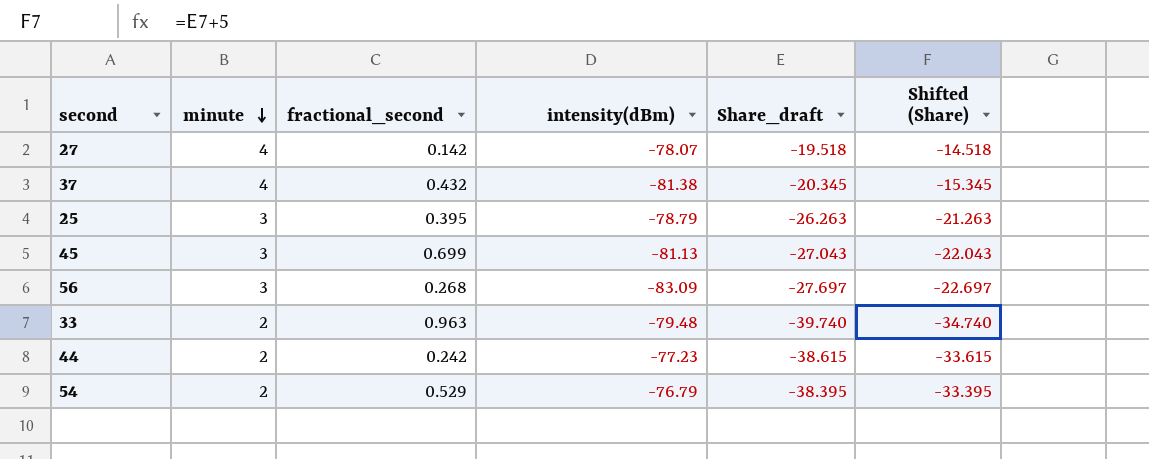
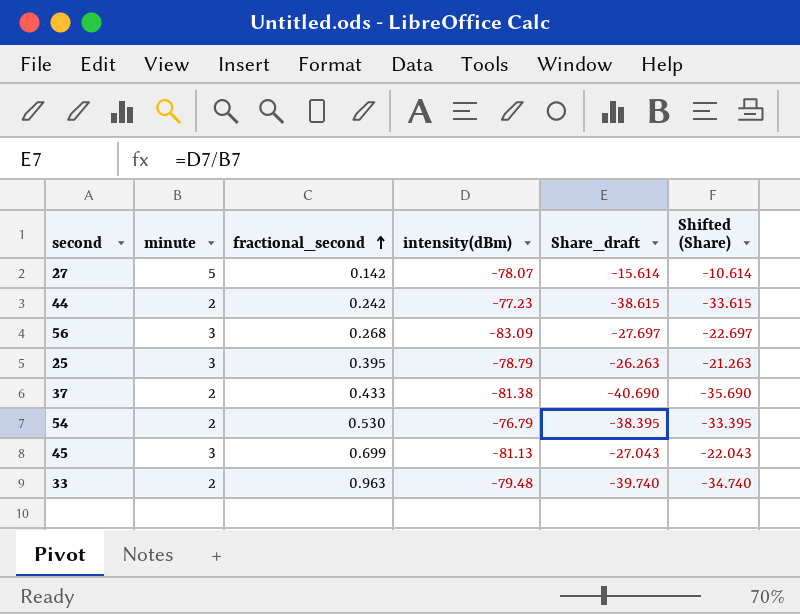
row order: minute descending -> fractional_second ascending
27 | minute: 4 -> 5
27 | Share_draft: -19.518 -> -15.614
27 | Shifted (Share): -14.518 -> -10.614
37 | minute: 4 -> 2
37 | fractional_second: 0.432 -> 0.433
37 | Share_draft: -20.345 -> -40.690
37 | Shifted (Share): -15.345 -> -35.690
54 | fractional_second: 0.529 -> 0.530

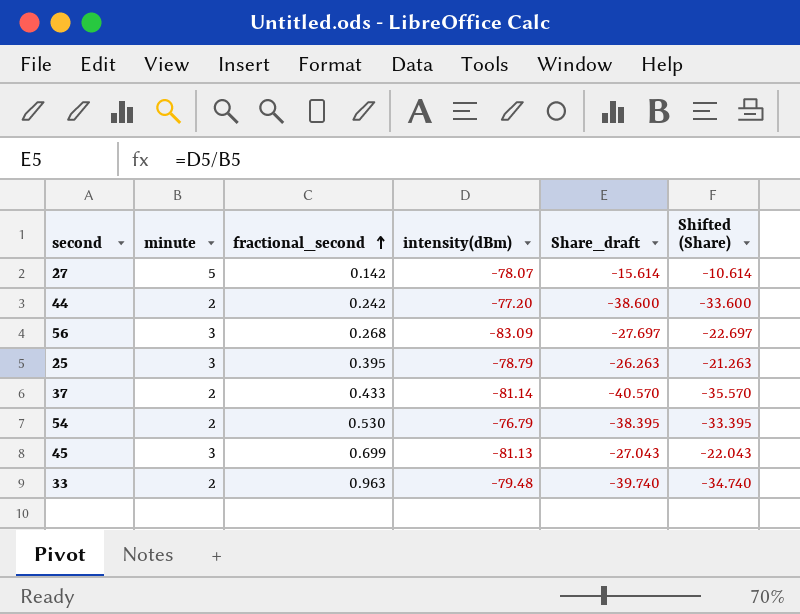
44 | intensity(dBm): -77.23 -> -77.20
44 | Share_draft: -38.615 -> -38.600
44 | Shifted (Share): -33.615 -> -33.600
37 | intensity(dBm): -81.38 -> -81.14
37 | Share_draft: -40.690 -> -40.570
37 | Shifted (Share): -35.690 -> -35.570

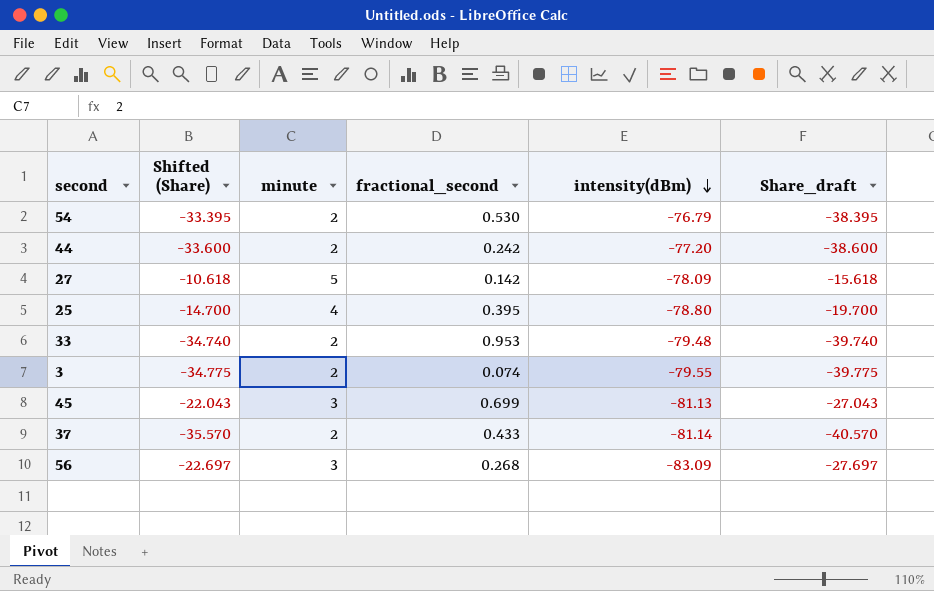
row order: fractional_second ascending -> intensity(dBm) descending
column Shifted (Share) | position: 6 -> 2
27 | Shifted (Share): -10.614 -> -10.618
27 | intensity(dBm): -78.07 -> -78.09
27 | Share_draft: -15.614 -> -15.618
25 | Shifted (Share): -21.263 -> -14.700
25 | minute: 3 -> 4
25 | intensity(dBm): -78.79 -> -78.80
25 | Share_draft: -26.263 -> -19.700
33 | fractional_second: 0.963 -> 0.953
row 3: none -> -34.775 | 2 | 0.074 | -79.55 | -39.775

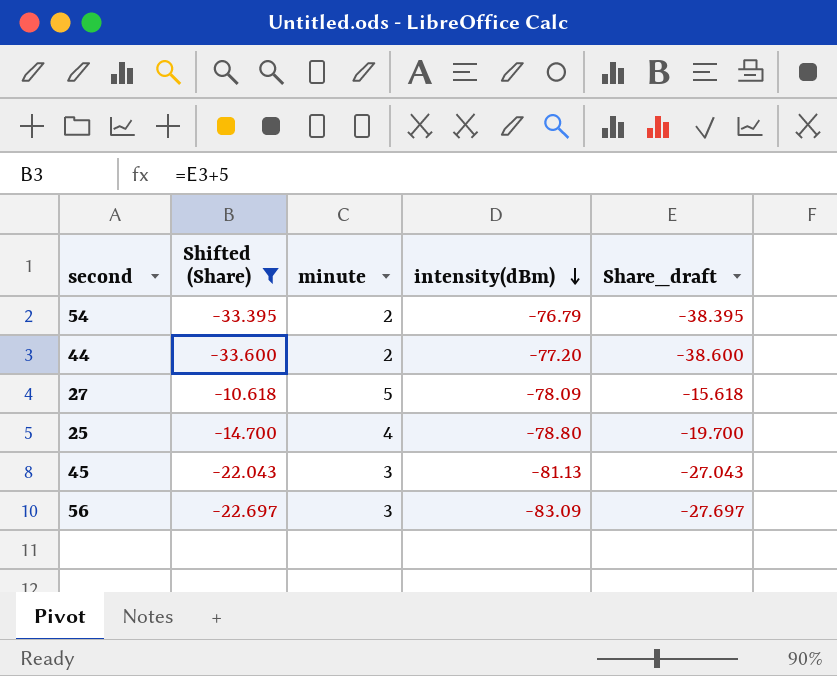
filter: none -> Shifted (Share) >= -33.600
column fractional_second | position: 4 -> none

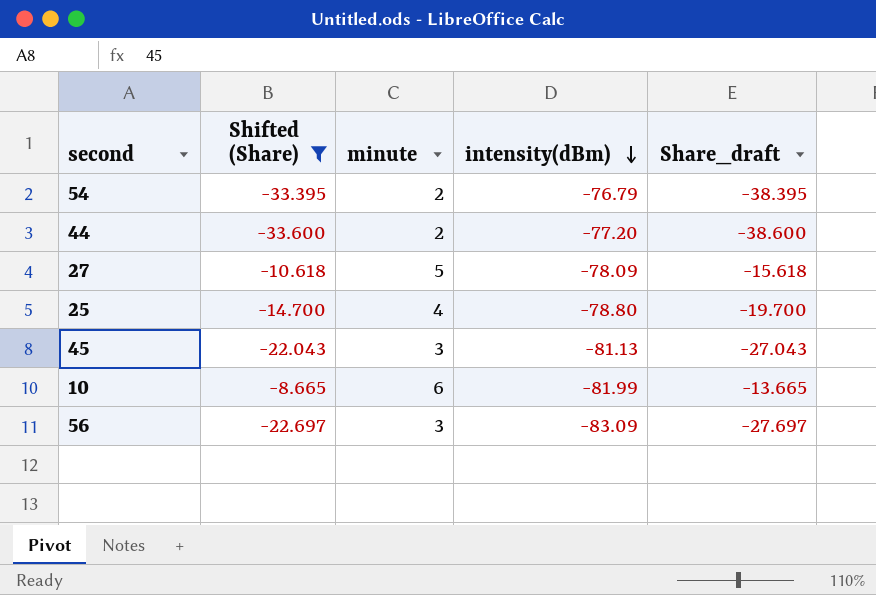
row 10: none -> -8.665 | 6 | -81.99 | -13.665

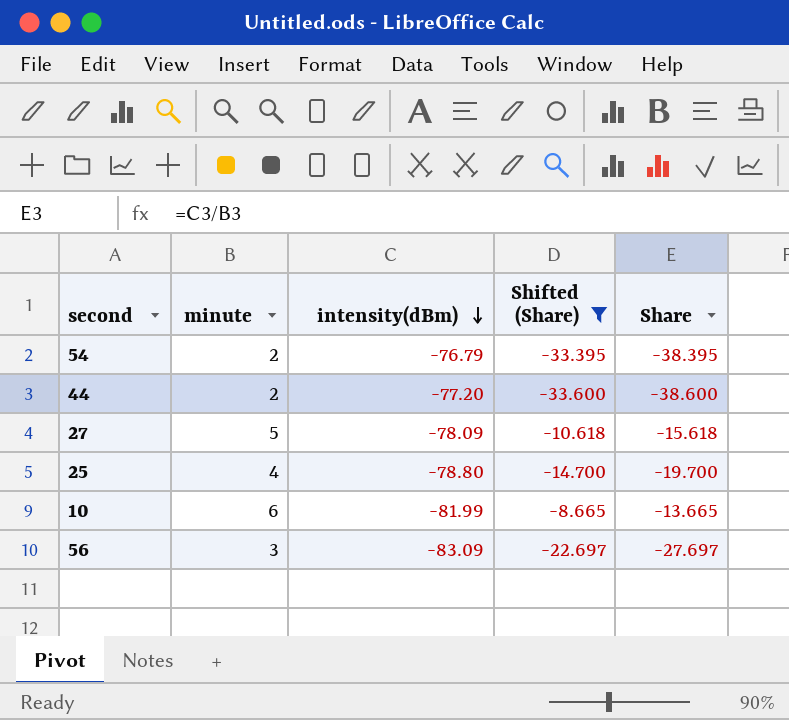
column Shifted (Share) | position: 2 -> 4
column name: Share_draft -> Share
row 45: -22.043 | 3 | -81.13 | -27.043 -> none

